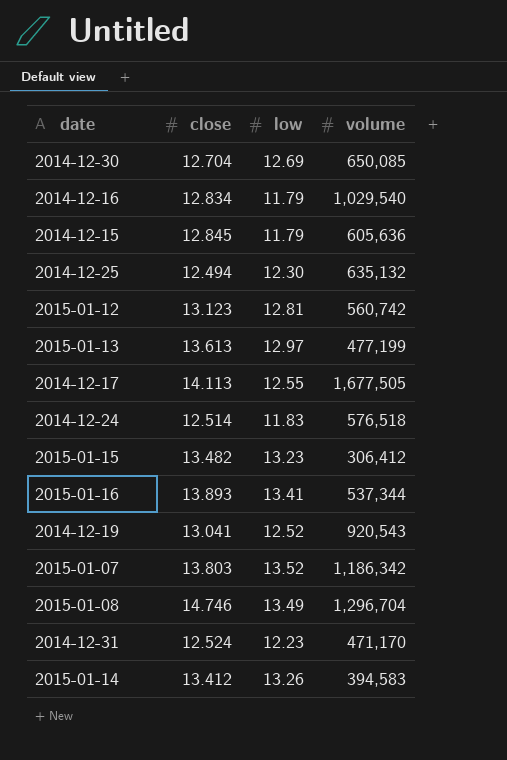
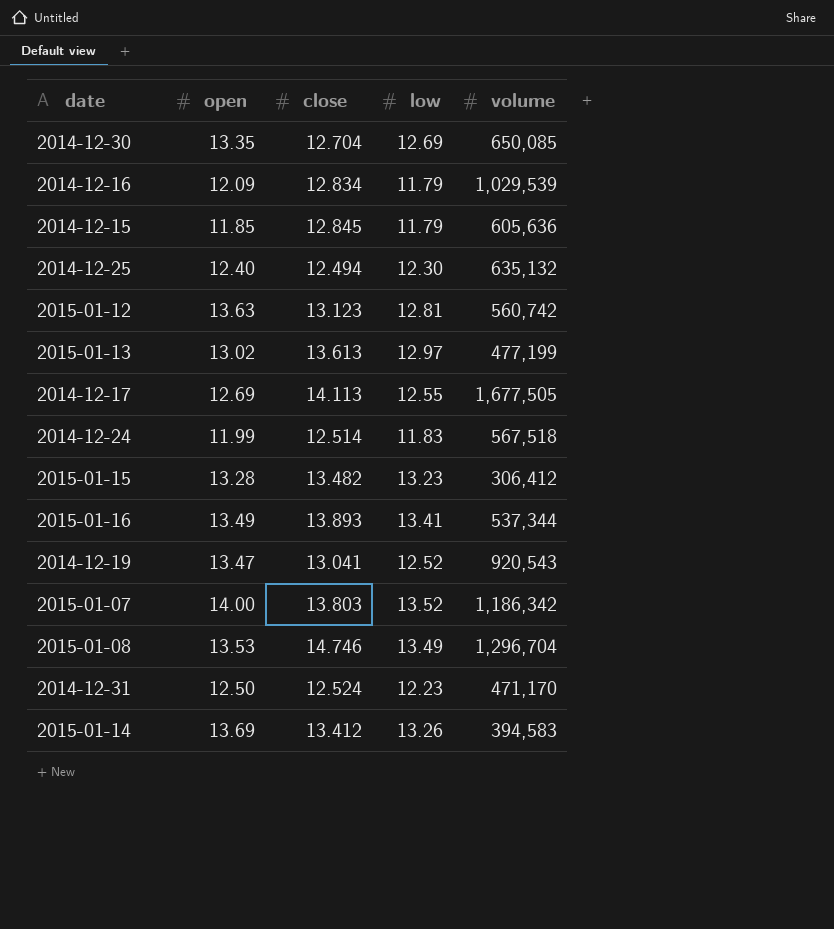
column open | position: none -> 2
2014-12-16 | volume: 1,029,540 -> 1,029,539
2014-12-24 | volume: 576,518 -> 567,518

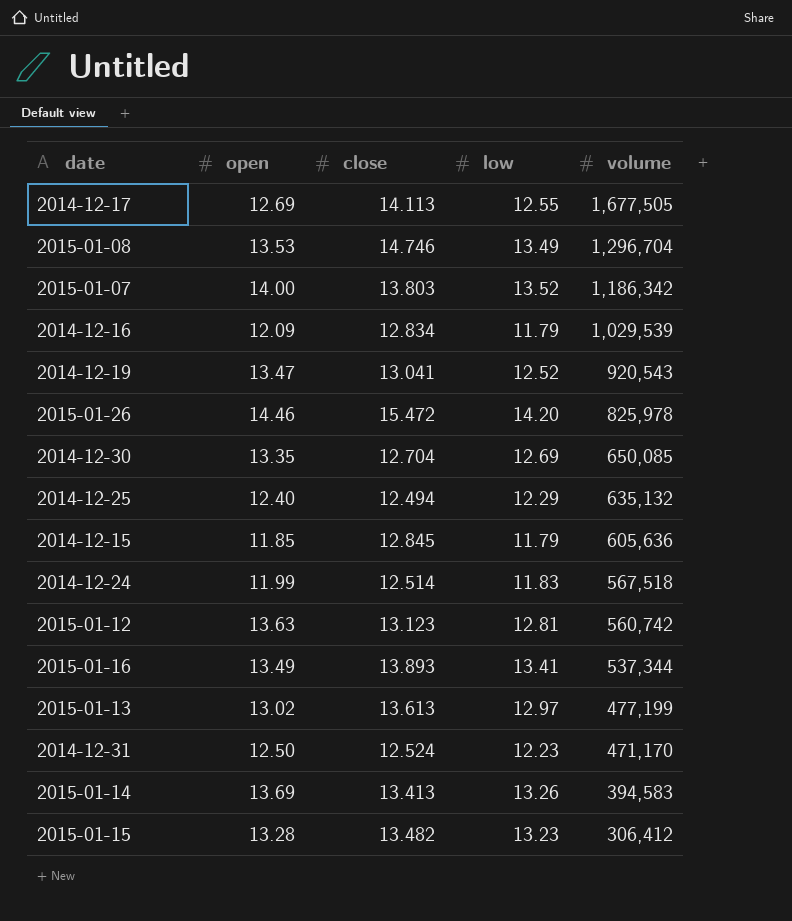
row order: none -> volume descending
row 2015-01-26: none -> 14.46 | 15.472 | 14.20 | 825,978
2014-12-25 | low: 12.30 -> 12.29
2015-01-14 | close: 13.412 -> 13.413

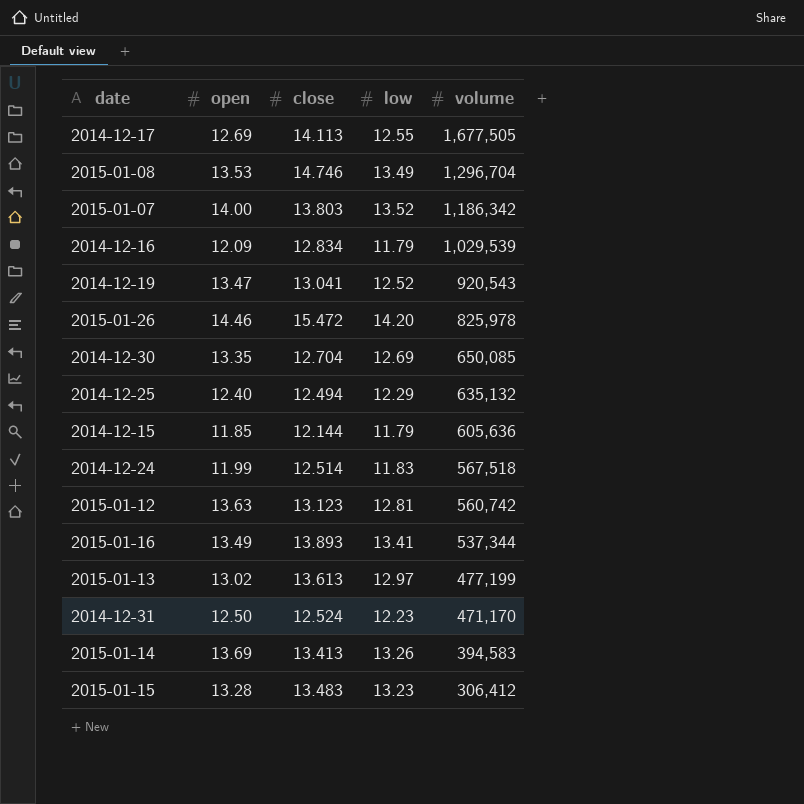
2014-12-15 | close: 12.845 -> 12.144
2015-01-15 | close: 13.482 -> 13.483

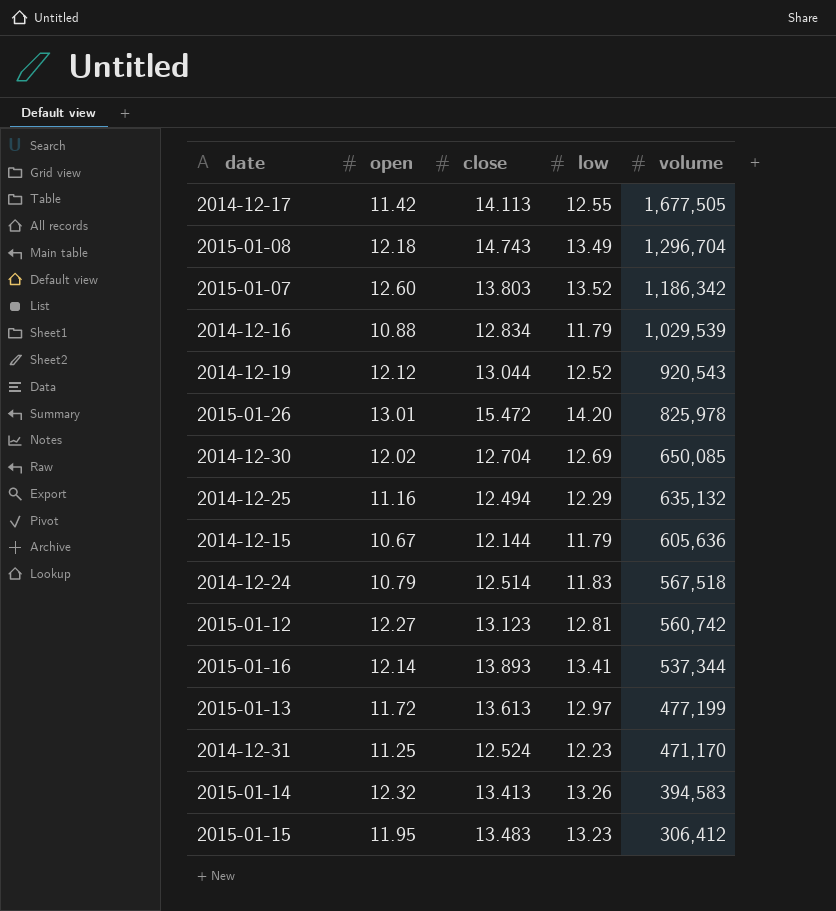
2014-12-17 | open: 12.69 -> 11.42
2015-01-08 | open: 13.53 -> 12.18
2015-01-08 | close: 14.746 -> 14.743
2015-01-07 | open: 14.00 -> 12.60
2014-12-16 | open: 12.09 -> 10.88
2014-12-19 | open: 13.47 -> 12.12
2014-12-19 | close: 13.041 -> 13.044
2015-01-26 | open: 14.46 -> 13.01
2014-12-30 | open: 13.35 -> 12.02
2014-12-25 | open: 12.40 -> 11.16
2014-12-15 | open: 11.85 -> 10.67
2014-12-24 | open: 11.99 -> 10.79
2015-01-12 | open: 13.63 -> 12.27
2015-01-16 | open: 13.49 -> 12.14
2015-01-13 | open: 13.02 -> 11.72
2014-12-31 | open: 12.50 -> 11.25
2015-01-14 | open: 13.69 -> 12.32
2015-01-15 | open: 13.28 -> 11.95

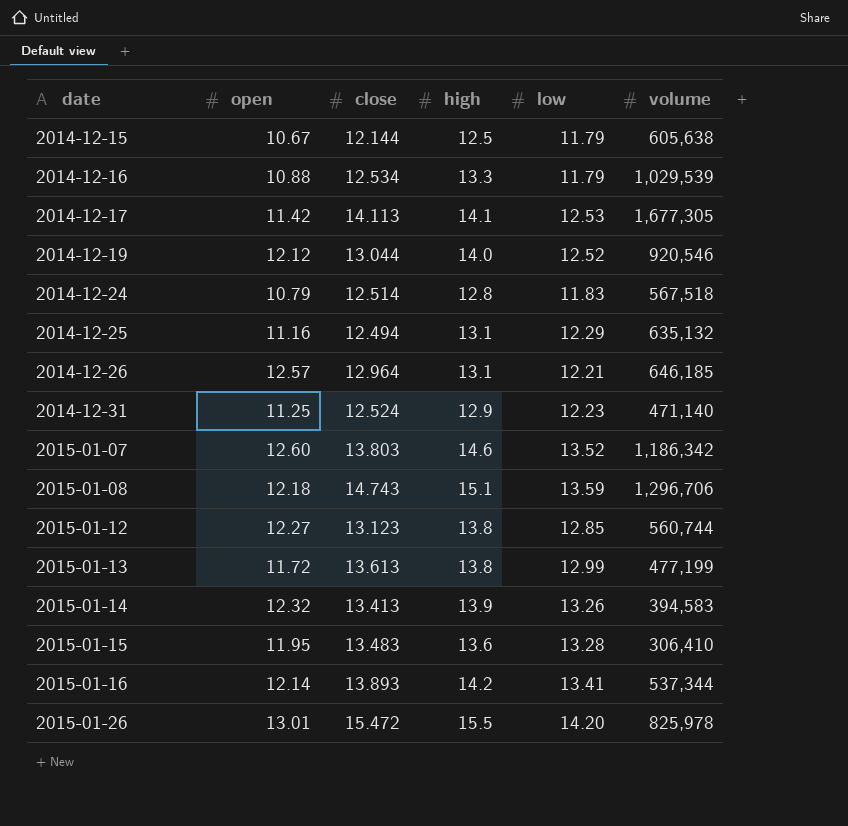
row order: volume descending -> date ascending
column high | position: none -> 4
row 2014-12-30: 12.02 | 12.704 | 12.69 | 650,085 -> none
2014-12-15 | volume: 605,636 -> 605,638
2014-12-16 | close: 12.834 -> 12.534
2014-12-17 | low: 12.55 -> 12.53
2014-12-17 | volume: 1,677,505 -> 1,677,305
2014-12-19 | volume: 920,543 -> 920,546
row 2014-12-26: none -> 12.57 | 12.964 | 13.1 | 12.21 | 646,185
2014-12-31 | volume: 471,170 -> 471,140
2015-01-08 | low: 13.49 -> 13.59
2015-01-08 | volume: 1,296,704 -> 1,296,706
2015-01-12 | low: 12.81 -> 12.85
2015-01-12 | volume: 560,742 -> 560,744
2015-01-13 | low: 12.97 -> 12.99
2015-01-15 | low: 13.23 -> 13.28
2015-01-15 | volume: 306,412 -> 306,410

